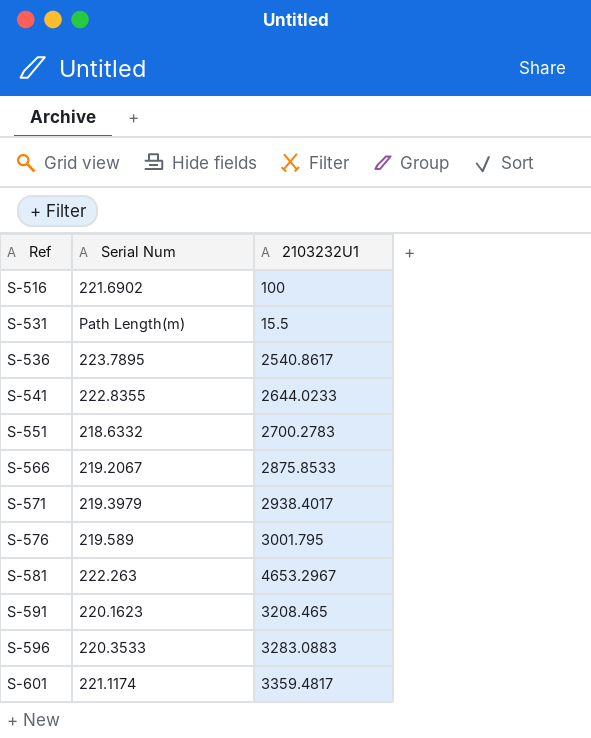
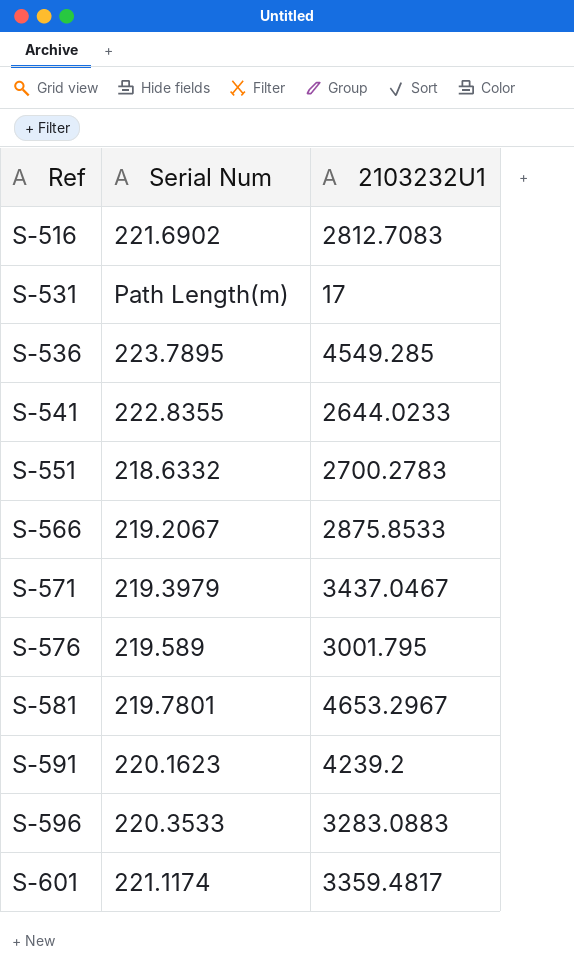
S-516 | 2103232U1: 100 -> 2812.7083
S-531 | 2103232U1: 15.5 -> 17
S-536 | 2103232U1: 2540.8617 -> 4549.285
S-571 | 2103232U1: 2938.4017 -> 3437.0467
S-581 | Serial Num: 222.263 -> 219.7801
S-591 | 2103232U1: 3208.465 -> 4239.2

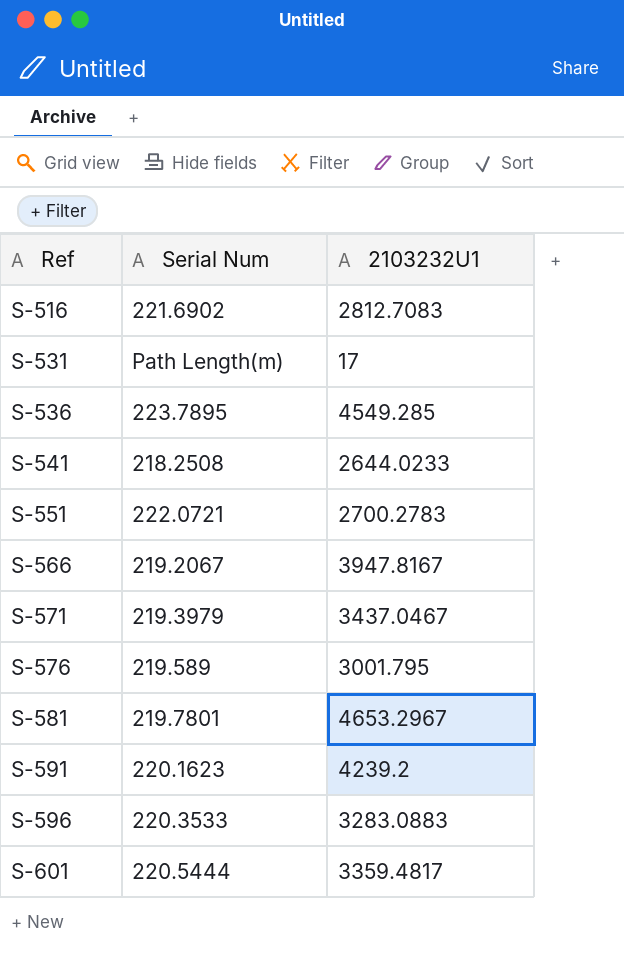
S-541 | Serial Num: 222.8355 -> 218.2508
S-551 | Serial Num: 218.6332 -> 222.0721
S-566 | 2103232U1: 2875.8533 -> 3947.8167
S-601 | Serial Num: 221.1174 -> 220.5444

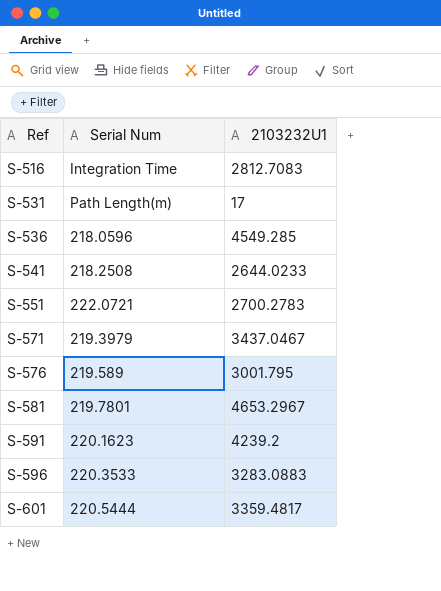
row S-566: 219.2067 | 3947.8167 -> none
S-516 | Serial Num: 221.6902 -> Integration Time
S-536 | Serial Num: 223.7895 -> 218.0596

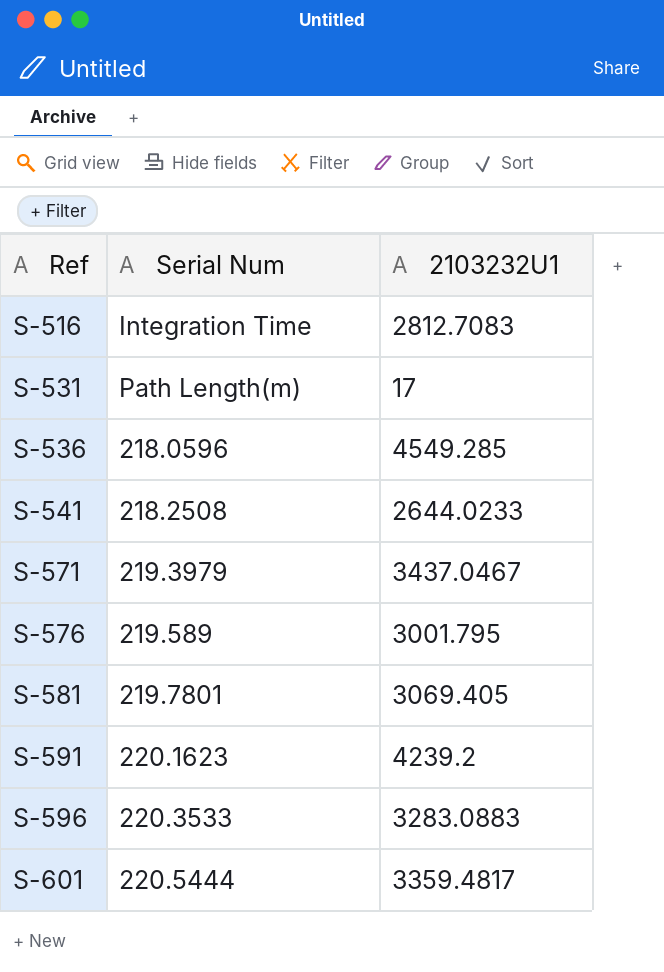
row S-551: 222.0721 | 2700.2783 -> none
S-581 | 2103232U1: 4653.2967 -> 3069.405

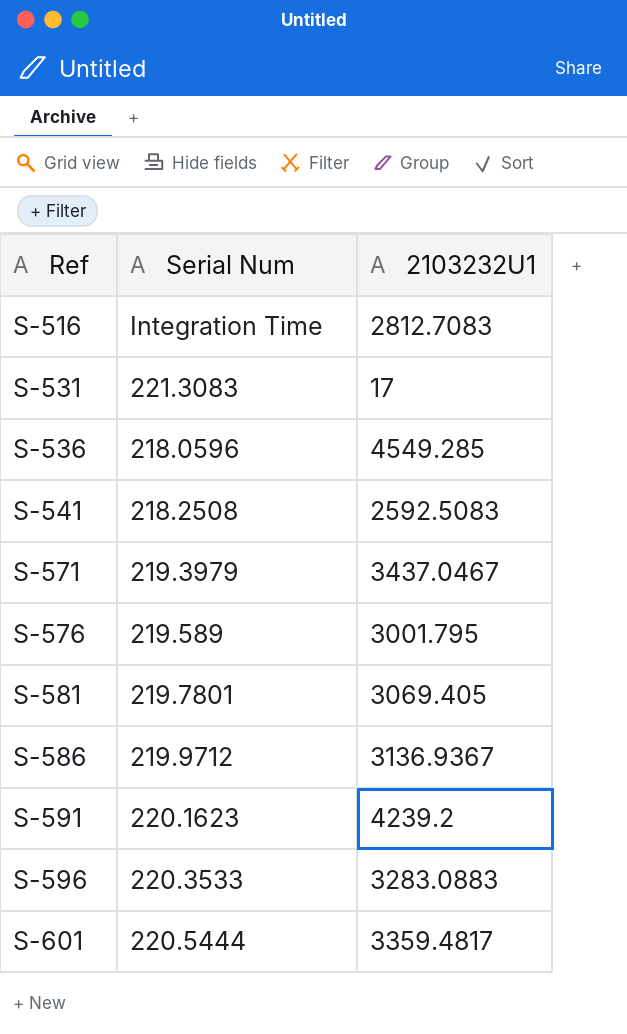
S-531 | Serial Num: Path Length(m) -> 221.3083
S-541 | 2103232U1: 2644.0233 -> 2592.5083
row S-586: none -> 219.9712 | 3136.9367

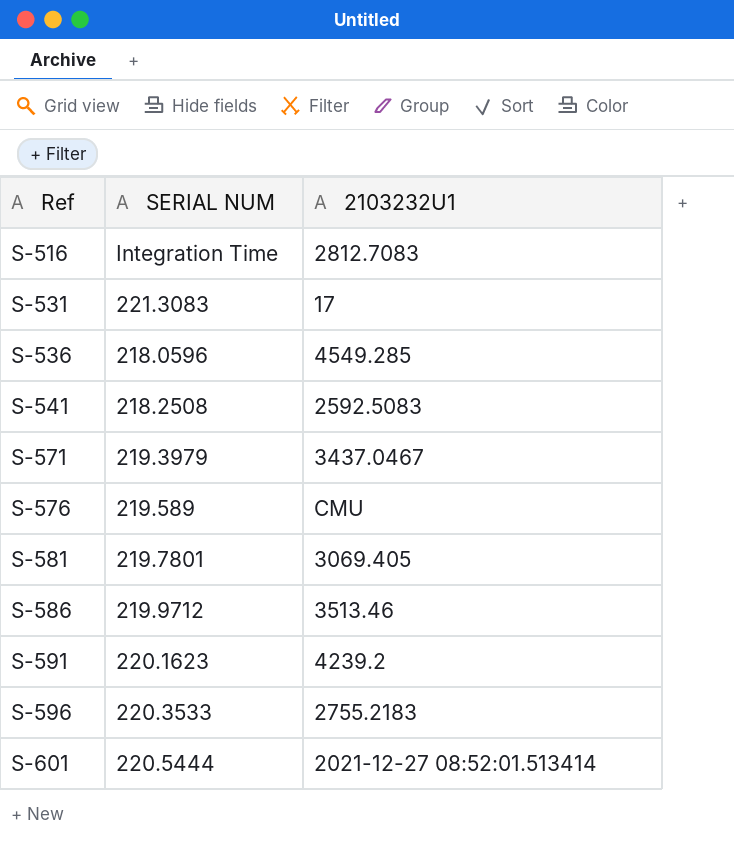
column name: Serial Num -> SERIAL NUM
S-576 | 2103232U1: 3001.795 -> CMU
S-586 | 2103232U1: 3136.9367 -> 3513.46
S-596 | 2103232U1: 3283.0883 -> 2755.2183
S-601 | 2103232U1: 3359.4817 -> 2021-12-27 08:52:01.513414

